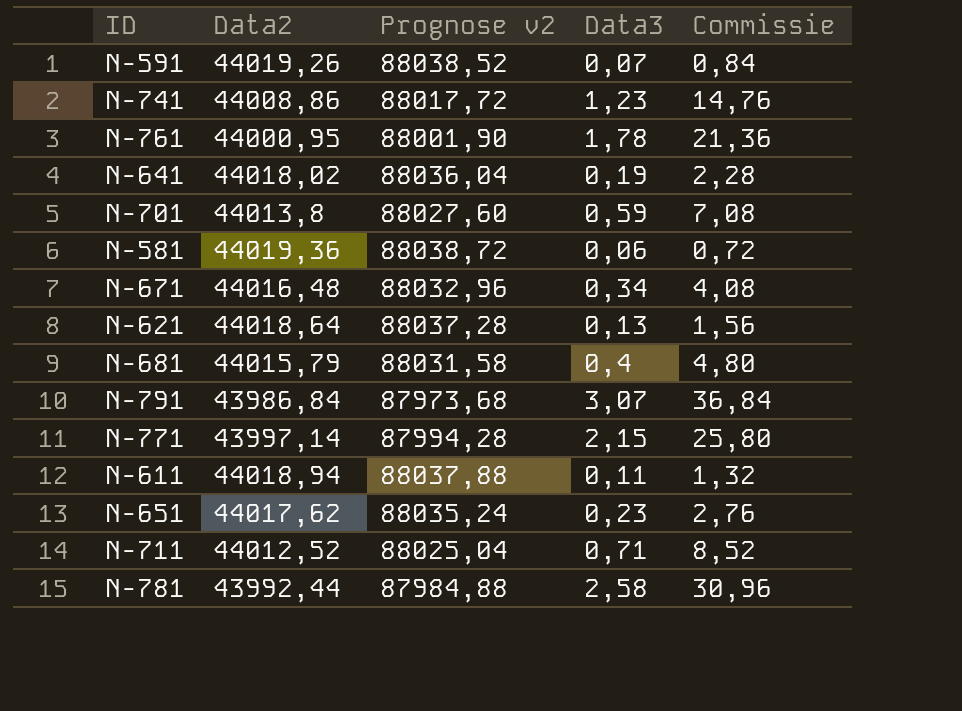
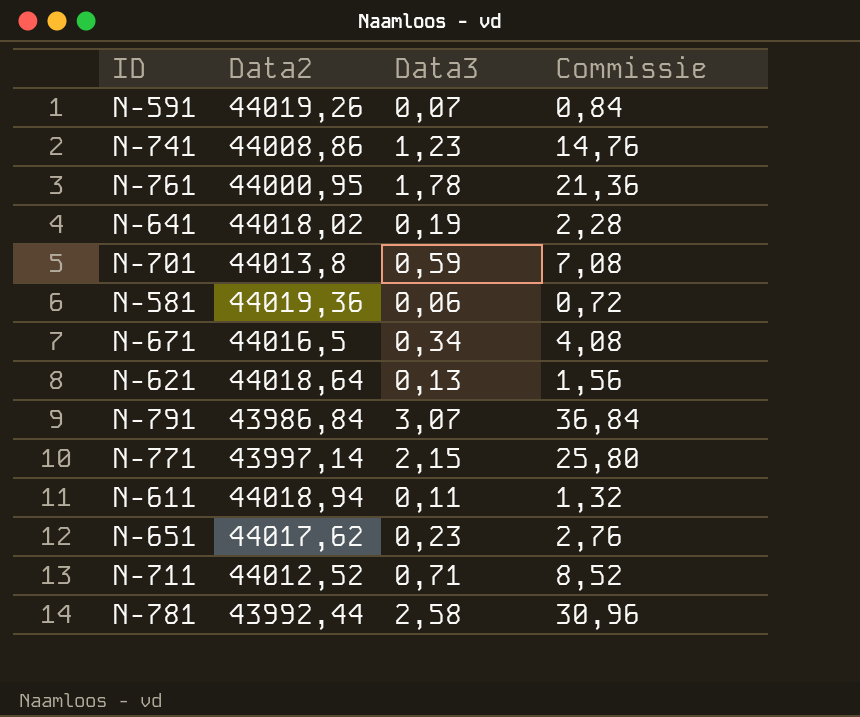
column Prognose v2 | formula: [Data2] * 2 -> none
row N-681: 44015,79 | 88031,58 | 0,4 | 4,80 -> none
N-671 | Data2: 44016,48 -> 44016,5

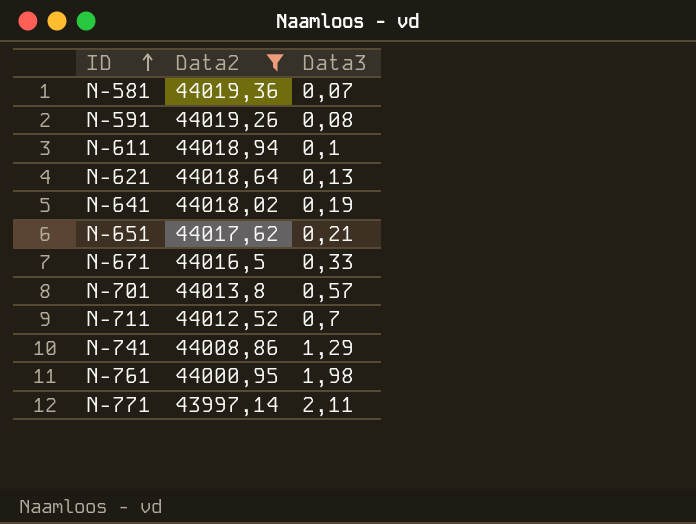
filter: none -> Data2 >= 43997,14
row order: none -> ID ascending
column Commissie | formula: [Data3] * 12 -> none
N-581 | Data3: 0,06 -> 0,07
N-591 | Data3: 0,07 -> 0,08
N-611 | Data3: 0,11 -> 0,1
N-651 | Data3: 0,23 -> 0,21
N-671 | Data3: 0,34 -> 0,33
N-701 | Data3: 0,59 -> 0,57
N-711 | Data3: 0,71 -> 0,7
N-741 | Data3: 1,23 -> 1,29
N-761 | Data3: 1,78 -> 1,98
N-771 | Data3: 2,15 -> 2,11

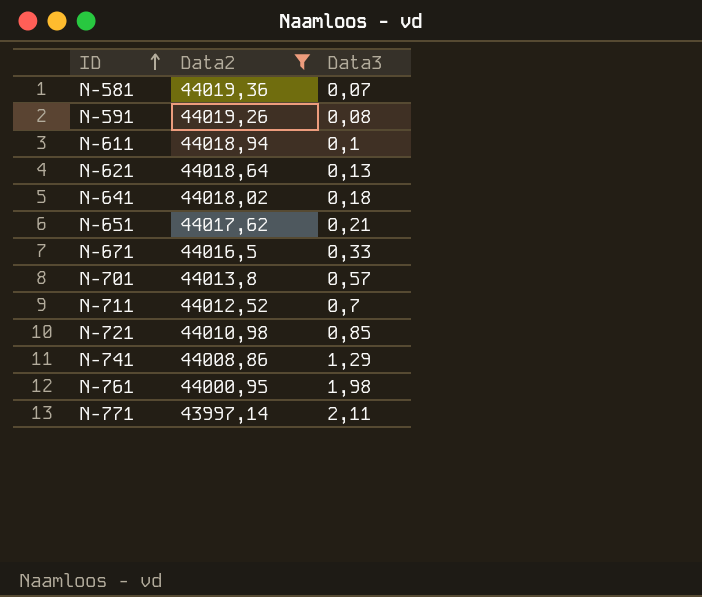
N-641 | Data3: 0,19 -> 0,18
row N-721: none -> 44010,98 | 0,85

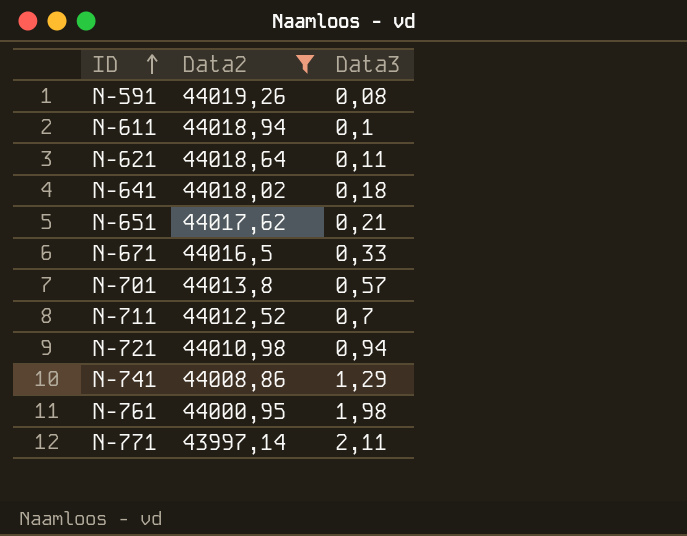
row N-581: 44019,36 | 0,07 -> none
N-621 | Data3: 0,13 -> 0,11
N-721 | Data3: 0,85 -> 0,94

